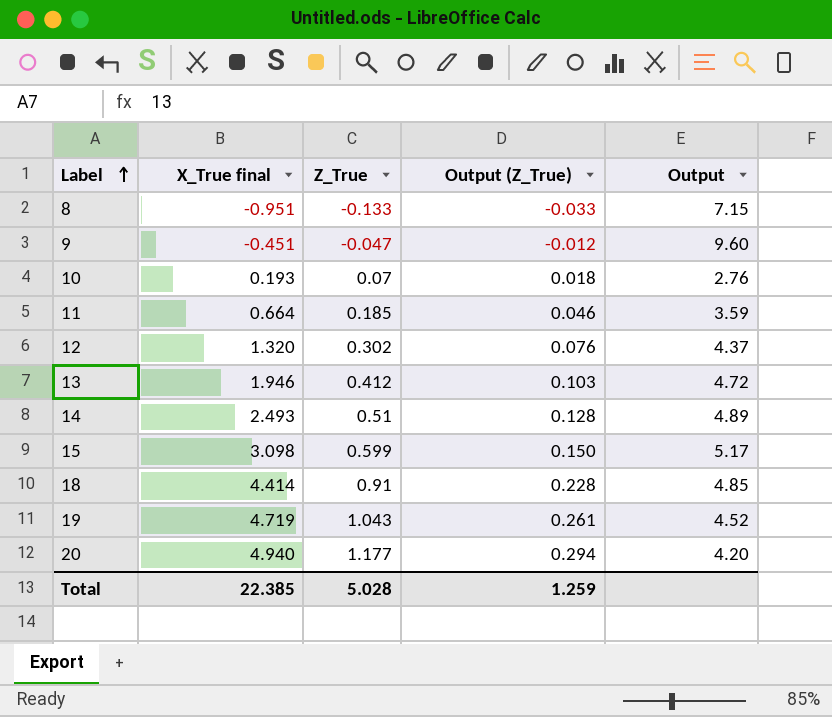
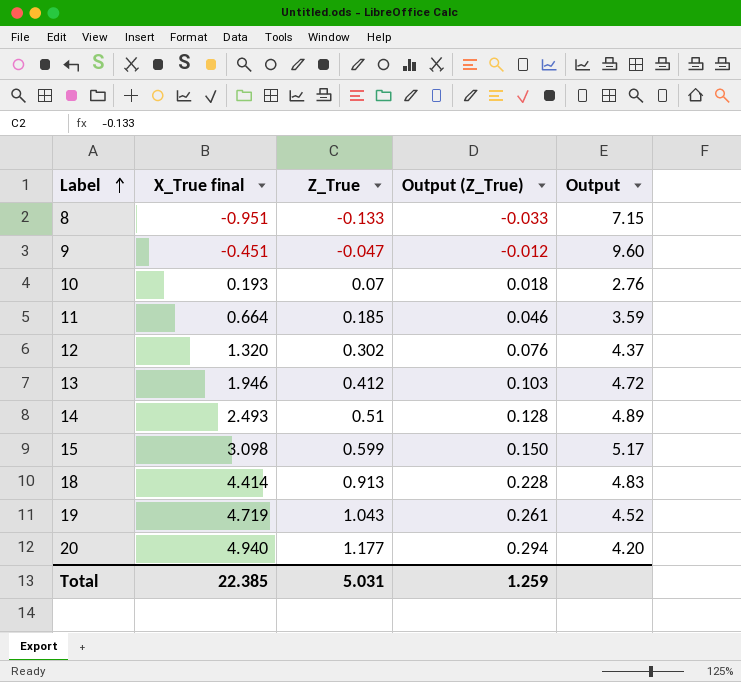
18 | Z_True: 0.91 -> 0.913
18 | Output: 4.85 -> 4.83
Total | Z_True: 5.028 -> 5.031

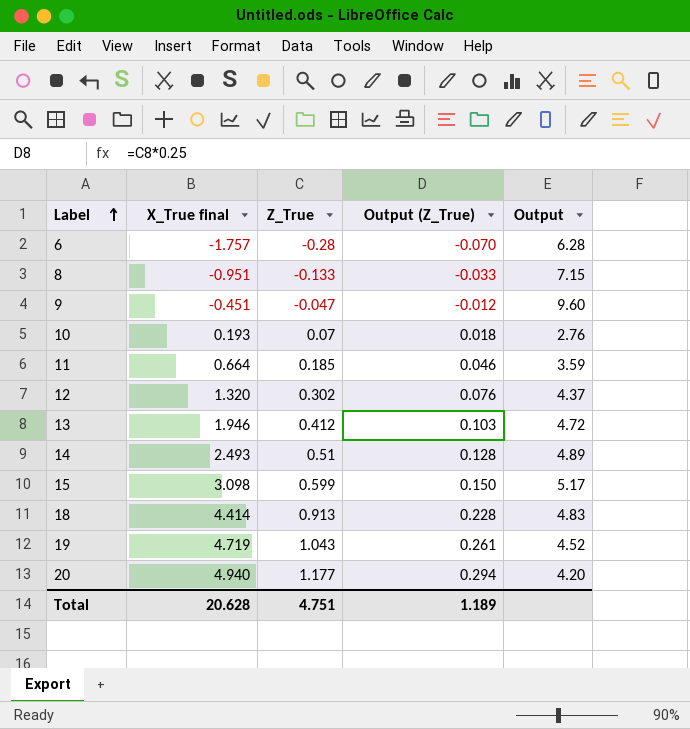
row 6: none -> -1.757 | -0.28 | -0.070 | 6.28
Total | X_True final: 22.385 -> 20.628
Total | Z_True: 5.031 -> 4.751
Total | Output (Z_True): 1.259 -> 1.189

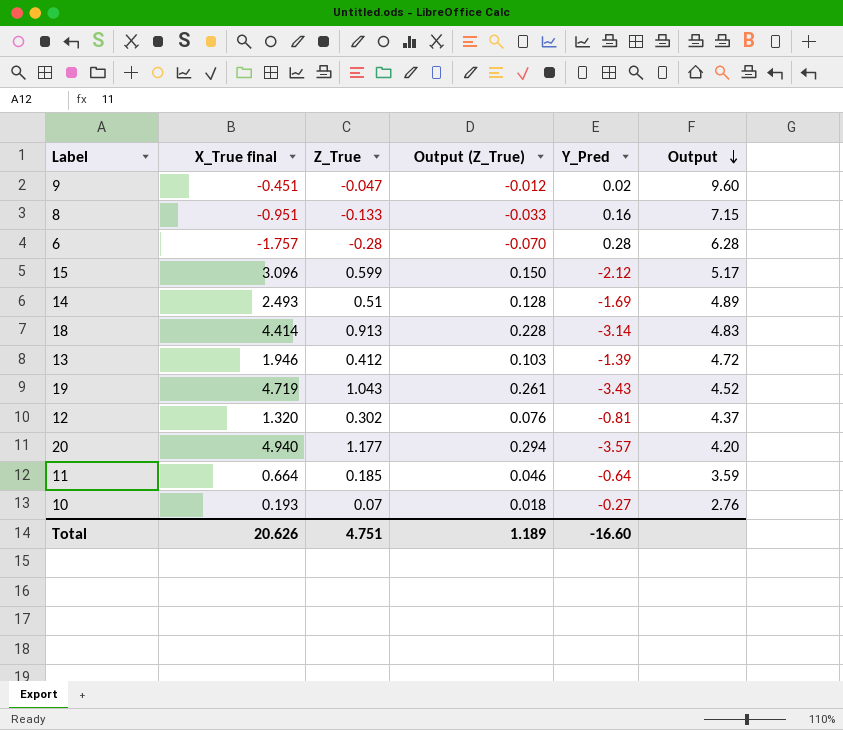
row order: Label ascending -> Output descending
column Y_Pred | position: none -> 5
15 | X_True final: 3.098 -> 3.096
Total | X_True final: 20.628 -> 20.626

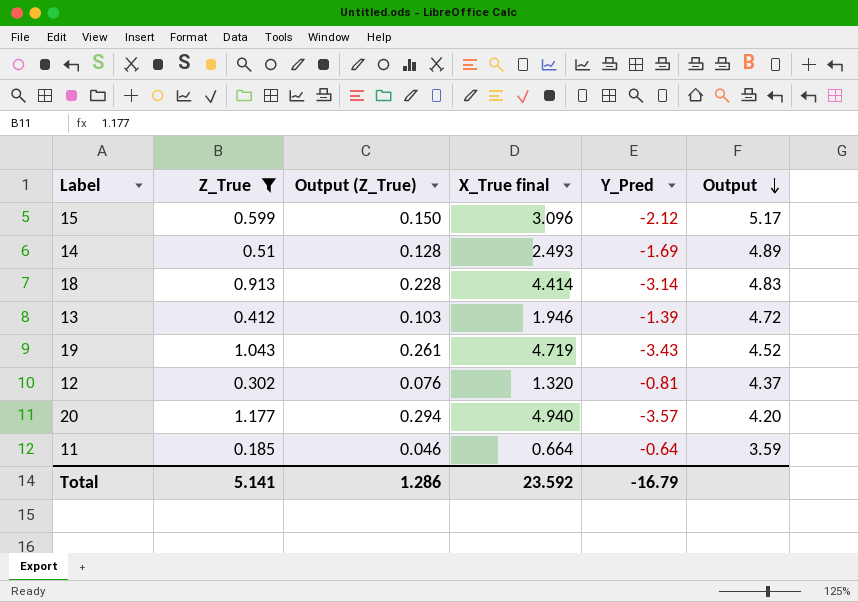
filter: none -> Z_True >= 0.185
column X_True final | position: 2 -> 4
Total | Z_True: 4.751 -> 5.141
Total | Output (Z_True): 1.189 -> 1.286
Total | X_True final: 20.626 -> 23.592
Total | Y_Pred: -16.60 -> -16.79

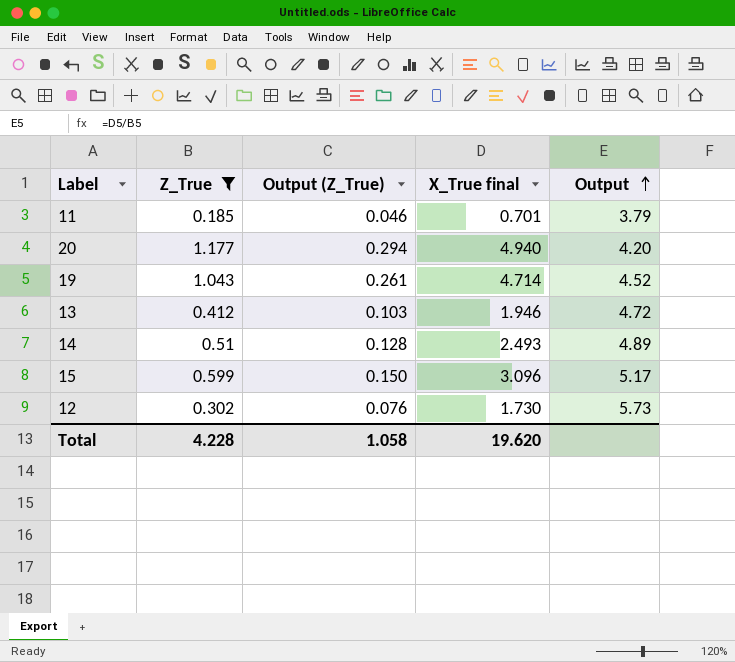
row order: Output descending -> Output ascending
column Y_Pred | position: 5 -> none
row 18: 0.913 | 0.228 | 4.414 | -3.14 | 4.83 -> none
11 | X_True final: 0.664 -> 0.701
11 | Output: 3.59 -> 3.79
19 | X_True final: 4.719 -> 4.714
12 | X_True final: 1.320 -> 1.730
12 | Output: 4.37 -> 5.73
Total | Z_True: 5.141 -> 4.228
Total | Output (Z_True): 1.286 -> 1.058
Total | X_True final: 23.592 -> 19.620

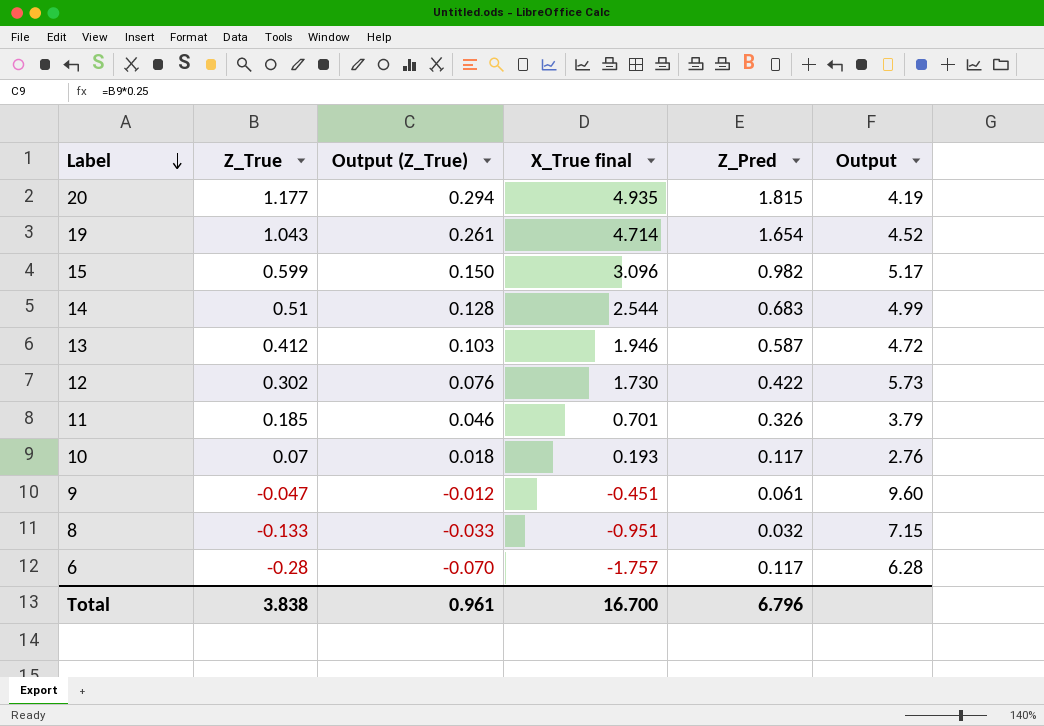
filter: Z_True >= 0.185 -> none
row order: Output ascending -> Label descending
column Z_Pred | position: none -> 5
20 | X_True final: 4.940 -> 4.935
20 | Output: 4.20 -> 4.19
14 | X_True final: 2.493 -> 2.544
14 | Output: 4.89 -> 4.99
Total | Z_True: 4.228 -> 3.838
Total | Output (Z_True): 1.058 -> 0.961
Total | X_True final: 19.620 -> 16.700

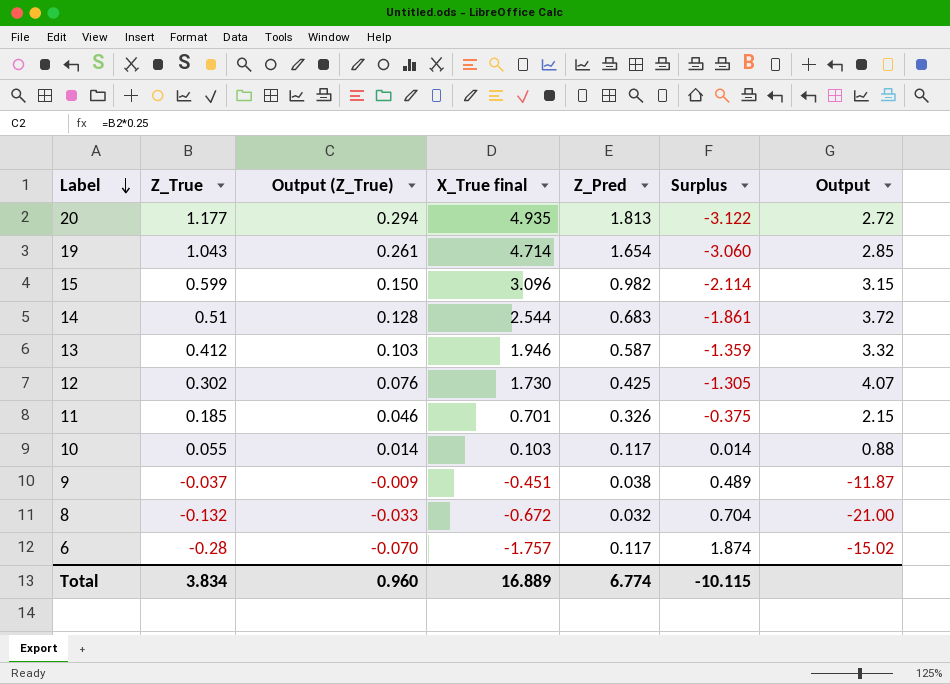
column Surplus | formula: none -> [Z_Pred] - [X_True final]
column Output | formula: [X_True final] / [Z_True] -> [X_True final] / [Z_Pred]
20 | Z_Pred: 1.815 -> 1.813
12 | Z_Pred: 0.422 -> 0.425
10 | Z_True: 0.07 -> 0.055
10 | Output (Z_True): 0.018 -> 0.014
10 | X_True final: 0.193 -> 0.103
9 | Z_True: -0.047 -> -0.037
9 | Output (Z_True): -0.012 -> -0.009
9 | Z_Pred: 0.061 -> 0.038
8 | Z_True: -0.133 -> -0.132
8 | X_True final: -0.951 -> -0.672
Total | Z_True: 3.838 -> 3.834
Total | Output (Z_True): 0.961 -> 0.960
Total | X_True final: 16.700 -> 16.889
Total | Z_Pred: 6.796 -> 6.774

